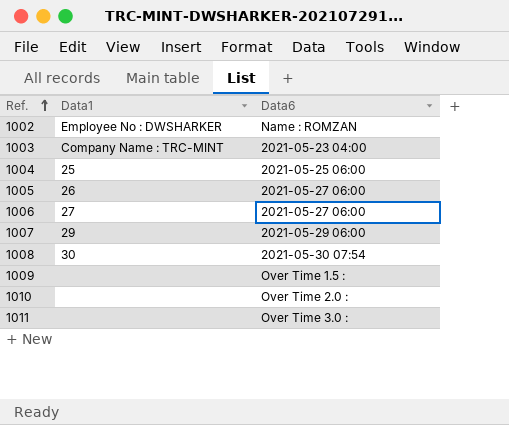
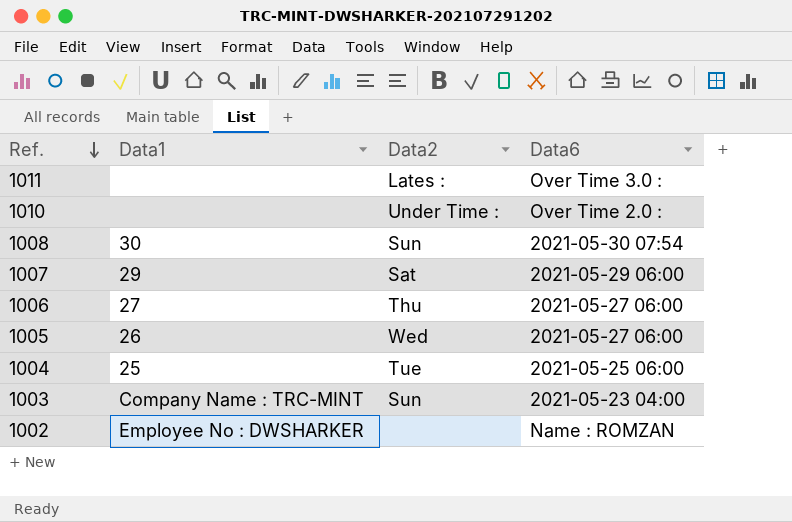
row order: Ref. ascending -> Ref. descending
column Data2 | position: none -> 3
row 1009: none | Over Time 1.5 : -> none

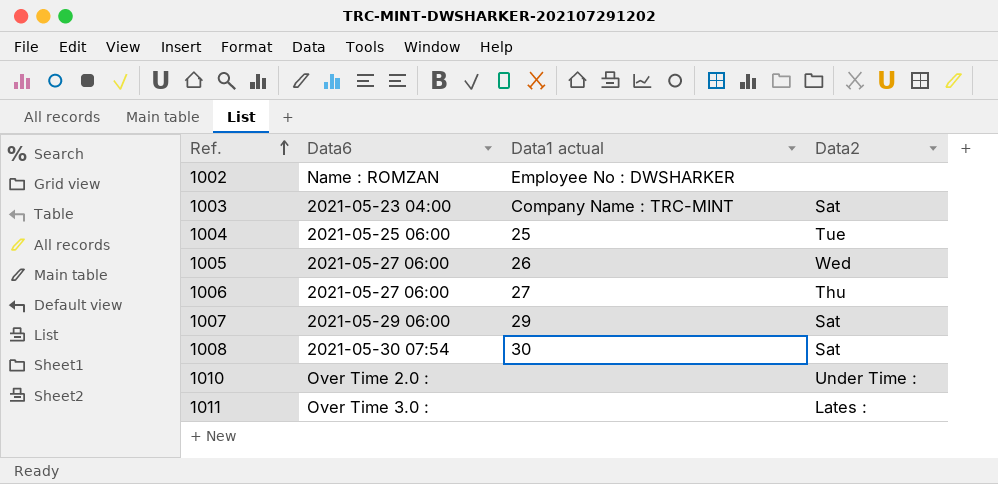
row order: Ref. descending -> Ref. ascending
column Data6 | position: 4 -> 2
column name: Data1 -> Data1 actual
1003 | Data2: Sun -> Sat
1008 | Data2: Sun -> Sat

